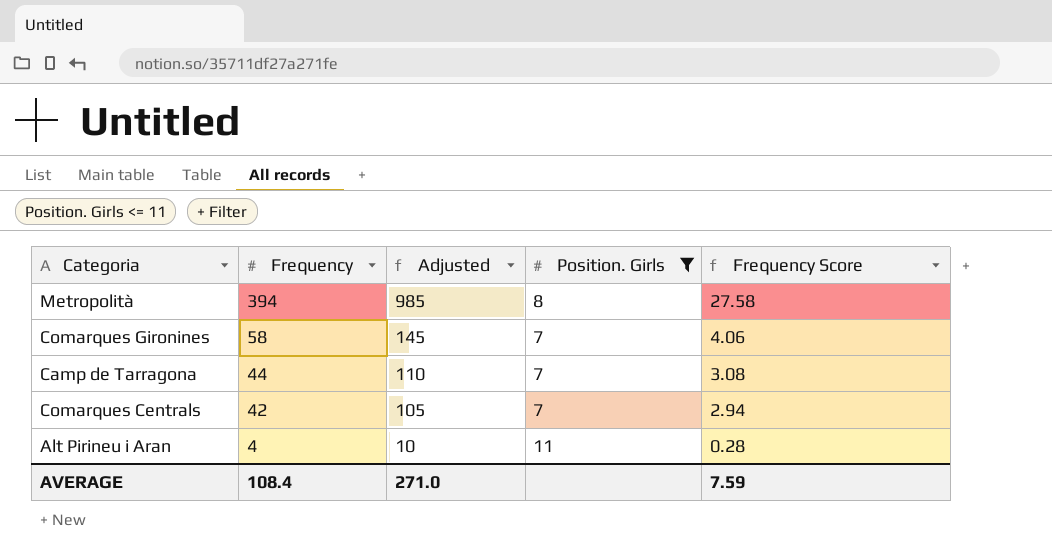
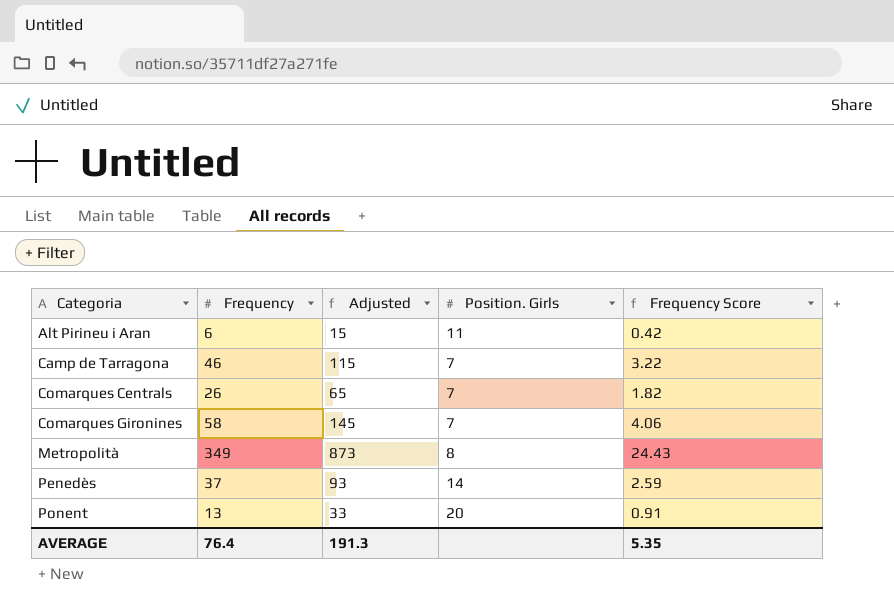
filter: Position. Girls <= 11 -> none
row order: Frequency descending -> Categoria ascending
Alt Pirineu i Aran | Frequency: 4 -> 6
Alt Pirineu i Aran | Adjusted: 10 -> 15
Alt Pirineu i Aran | Frequency Score: 0.28 -> 0.42
Camp de Tarragona | Frequency: 44 -> 46
Camp de Tarragona | Adjusted: 110 -> 115
Camp de Tarragona | Frequency Score: 3.08 -> 3.22
Comarques Centrals | Frequency: 42 -> 26
Comarques Centrals | Adjusted: 105 -> 65
Comarques Centrals | Frequency Score: 2.94 -> 1.82
Metropolità | Frequency: 394 -> 349
Metropolità | Adjusted: 985 -> 873
Metropolità | Frequency Score: 27.58 -> 24.43
AVERAGE | Frequency: 108.4 -> 76.4
AVERAGE | Adjusted: 271.0 -> 191.3
AVERAGE | Frequency Score: 7.59 -> 5.35

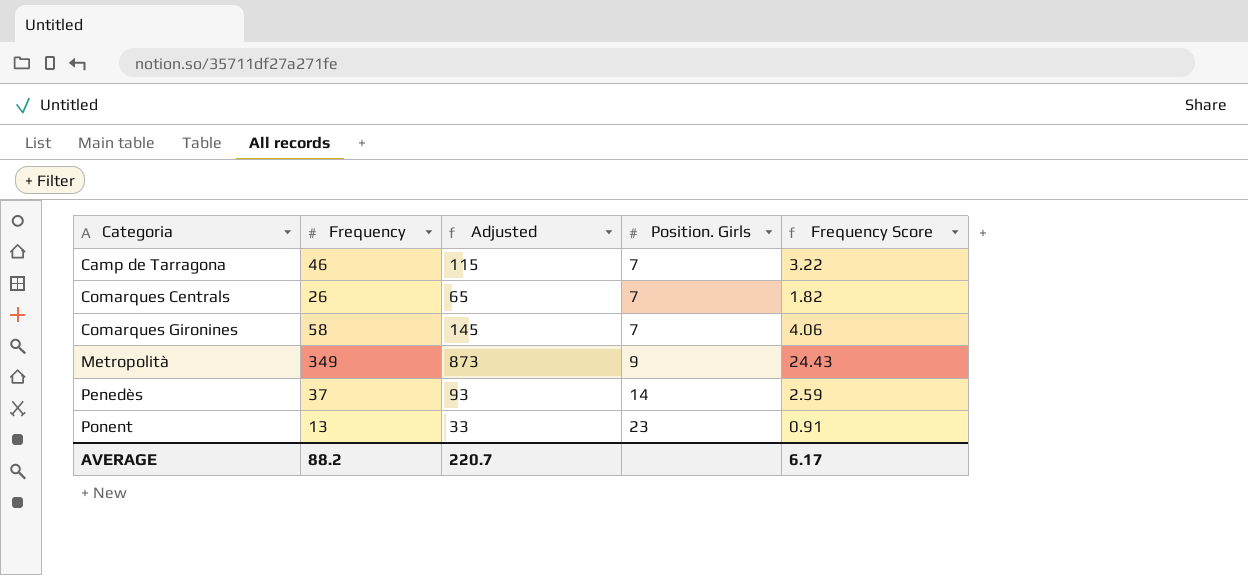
row Alt Pirineu i Aran: 6 | 15 | 11 | 0.42 -> none
Metropolità | Position. Girls: 8 -> 9
Ponent | Position. Girls: 20 -> 23
AVERAGE | Frequency: 76.4 -> 88.2
AVERAGE | Adjusted: 191.3 -> 220.7
AVERAGE | Frequency Score: 5.35 -> 6.17

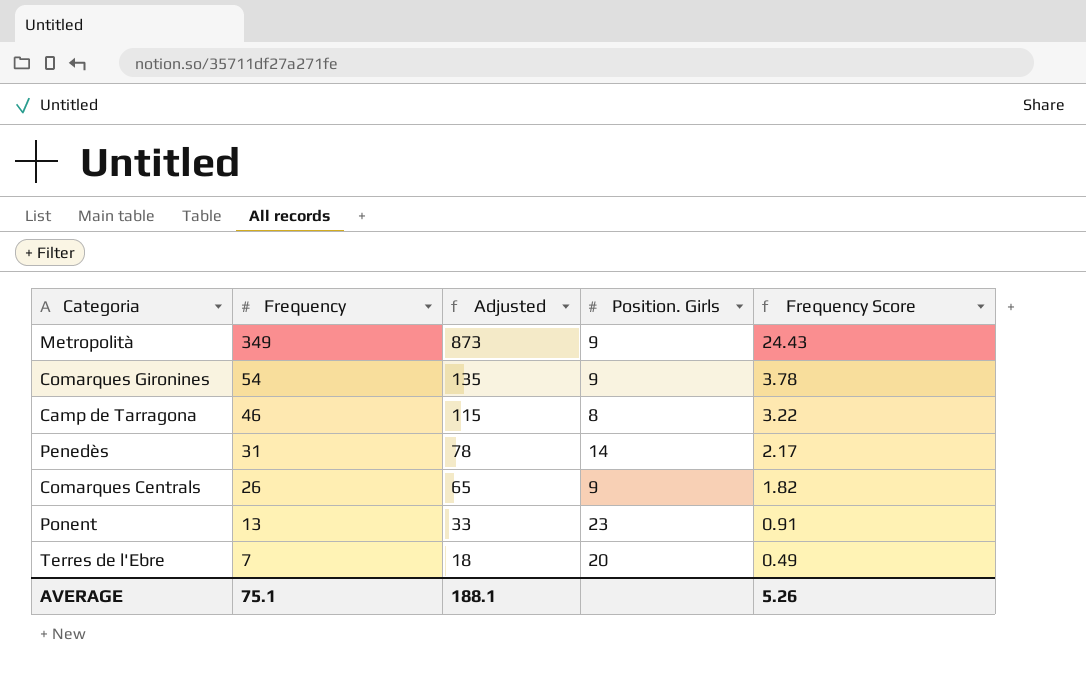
row order: Categoria ascending -> Frequency descending
Comarques Gironines | Frequency: 58 -> 54
Comarques Gironines | Adjusted: 145 -> 135
Comarques Gironines | Position. Girls: 7 -> 9
Comarques Gironines | Frequency Score: 4.06 -> 3.78
Camp de Tarragona | Position. Girls: 7 -> 8
Penedès | Frequency: 37 -> 31
Penedès | Adjusted: 93 -> 78
Penedès | Frequency Score: 2.59 -> 2.17
Comarques Centrals | Position. Girls: 7 -> 9
row Terres de l'Ebre: none -> 7 | 18 | 20 | 0.49
AVERAGE | Frequency: 88.2 -> 75.1
AVERAGE | Adjusted: 220.7 -> 188.1
AVERAGE | Frequency Score: 6.17 -> 5.26

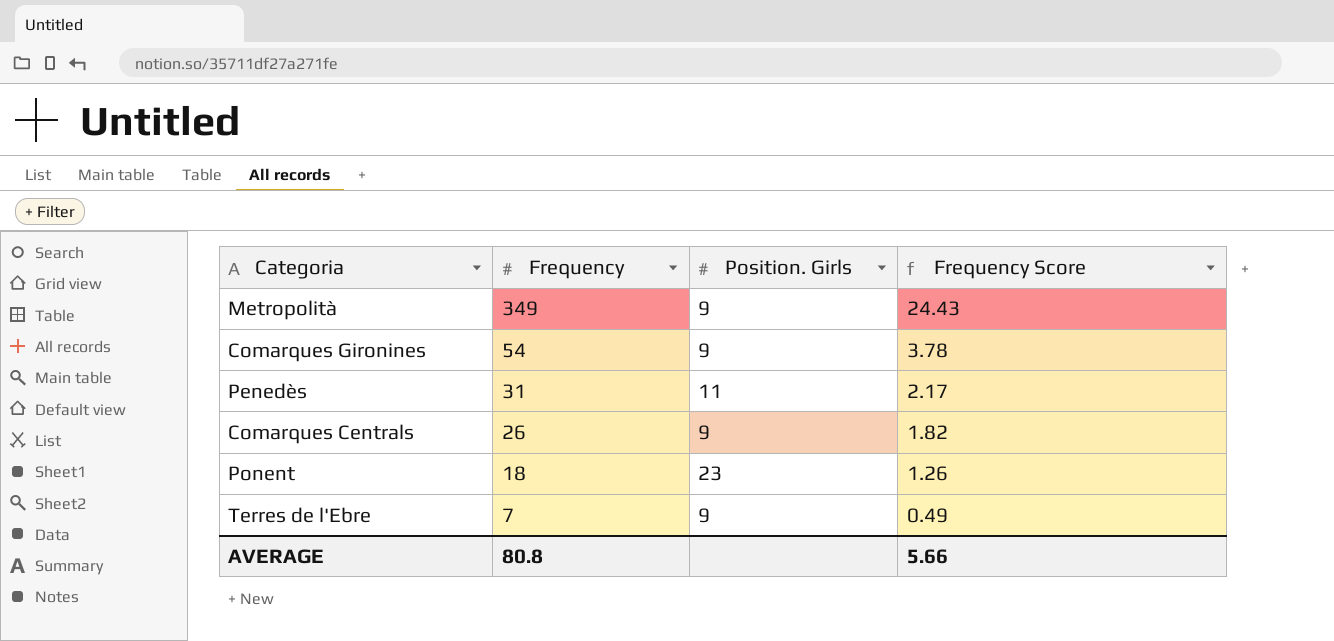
column Adjusted | formula: [Frequency] * 2.5 -> none
row Camp de Tarragona: 46 | 115 | 8 | 3.22 -> none
Penedès | Position. Girls: 14 -> 11
Ponent | Frequency: 13 -> 18
Ponent | Frequency Score: 0.91 -> 1.26
Terres de l'Ebre | Position. Girls: 20 -> 9
AVERAGE | Frequency: 75.1 -> 80.8
AVERAGE | Frequency Score: 5.26 -> 5.66

